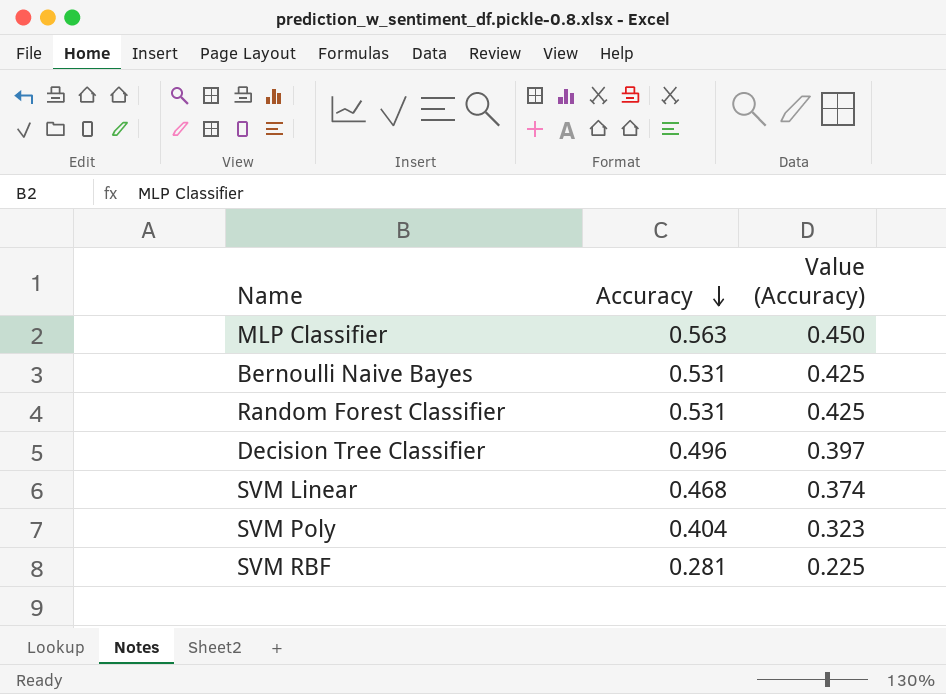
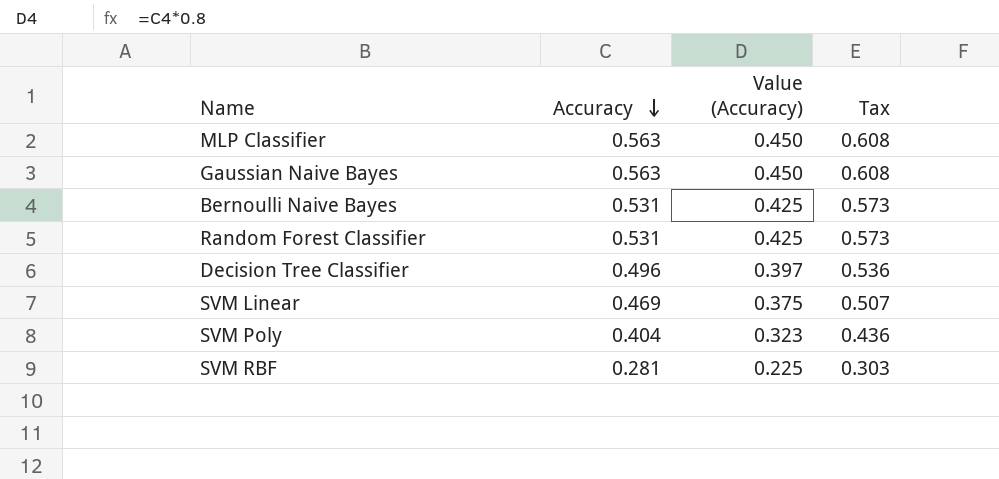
column Tax | formula: none -> [Accuracy] * 1.08
row Gaussian Naive Bayes: none -> 0.563 | 0.450 | 0.608
SVM Linear | Accuracy: 0.468 -> 0.469
SVM Linear | Value (Accuracy): 0.374 -> 0.375

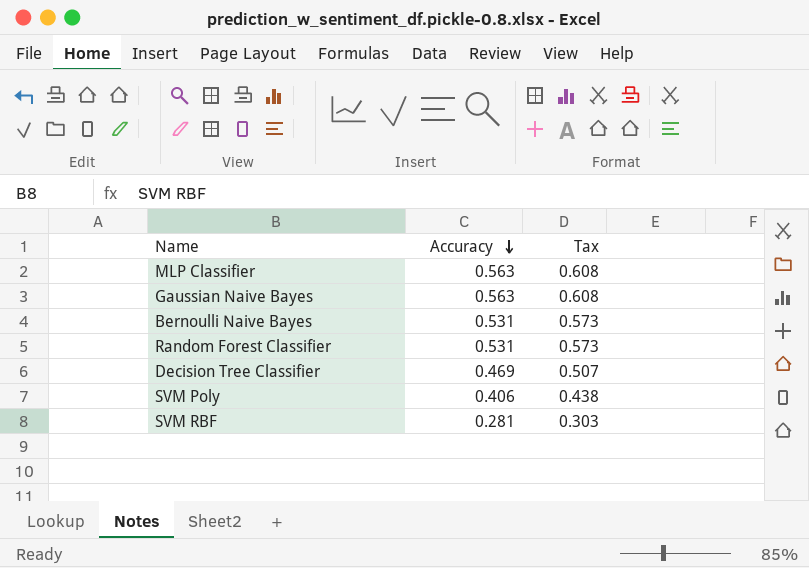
column Value (Accuracy) | formula: [Accuracy] * 0.8 -> none
row SVM Linear: 0.469 | 0.375 | 0.507 -> none
Decision Tree Classifier | Accuracy: 0.496 -> 0.469
Decision Tree Classifier | Tax: 0.536 -> 0.507
SVM Poly | Accuracy: 0.404 -> 0.406
SVM Poly | Tax: 0.436 -> 0.438

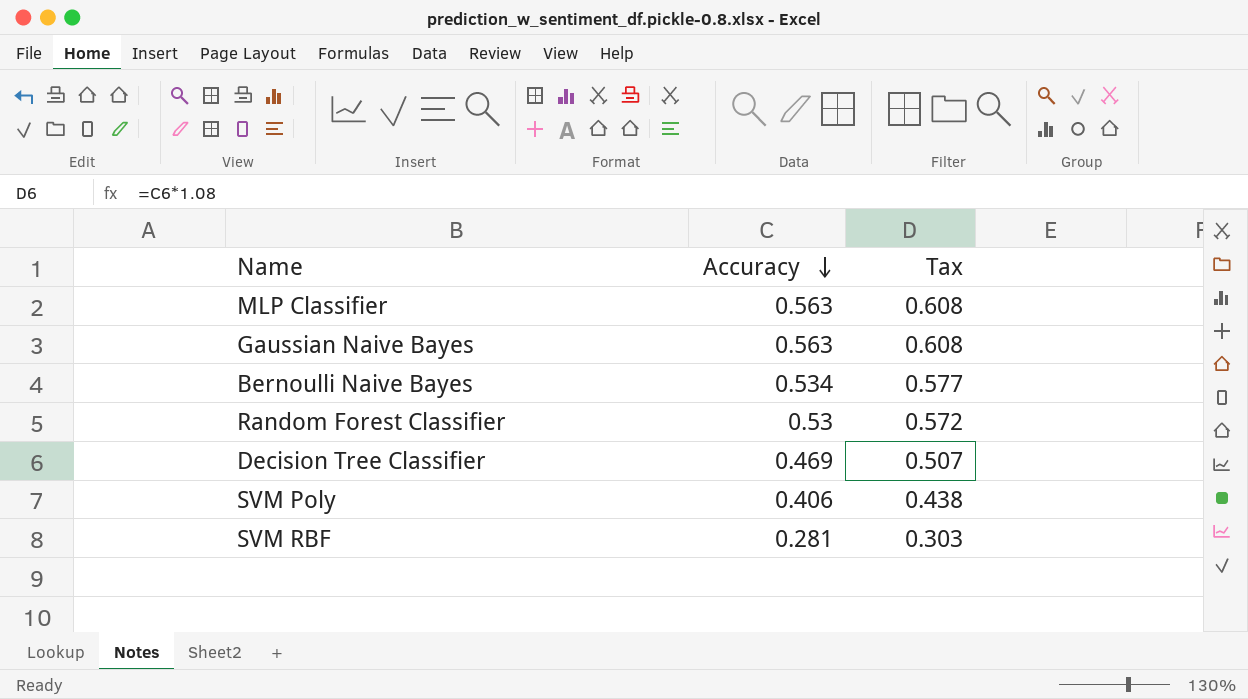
Bernoulli Naive Bayes | Accuracy: 0.531 -> 0.534
Bernoulli Naive Bayes | Tax: 0.573 -> 0.577
Random Forest Classifier | Accuracy: 0.531 -> 0.53
Random Forest Classifier | Tax: 0.573 -> 0.572

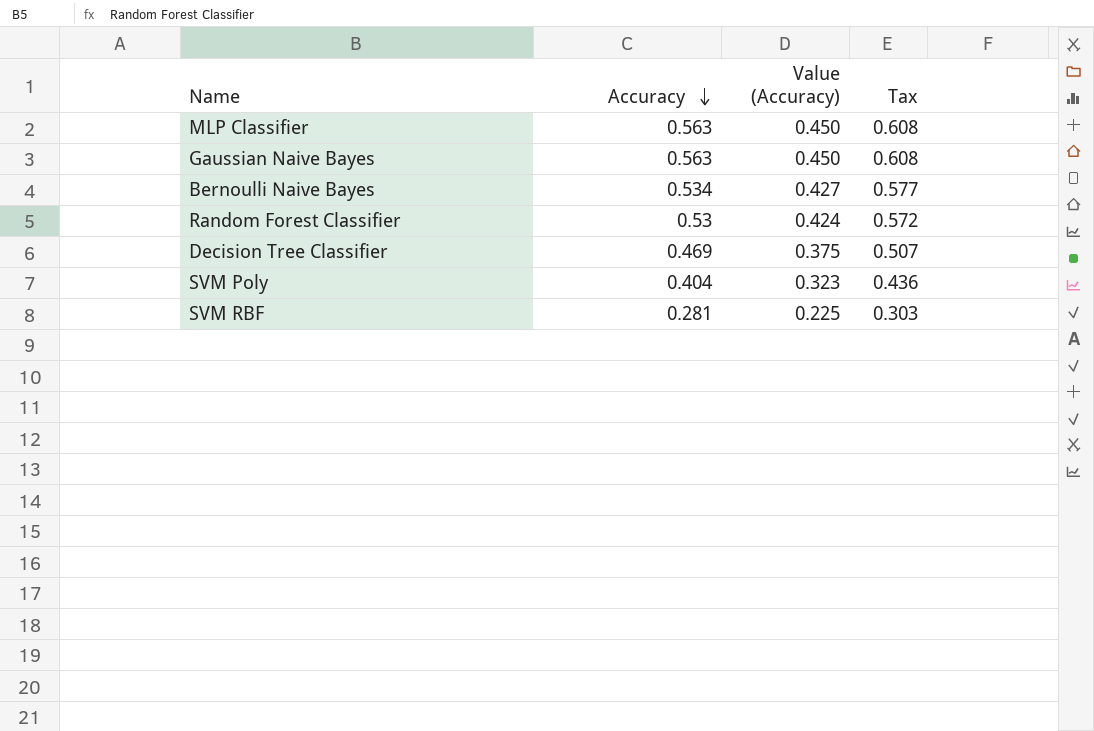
column Value (Accuracy) | formula: none -> [Accuracy] * 0.8
SVM Poly | Accuracy: 0.406 -> 0.404
SVM Poly | Tax: 0.438 -> 0.436

